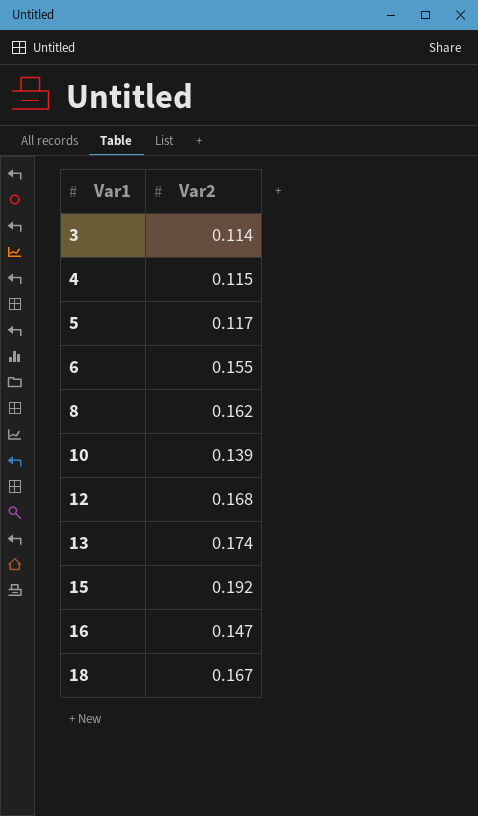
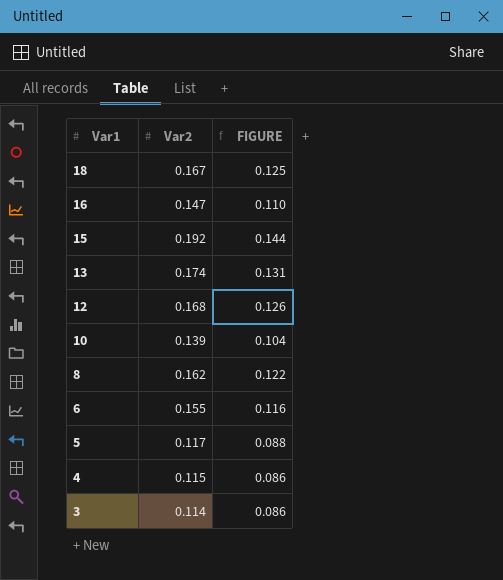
row order: Var1 ascending -> Var1 descending
column FIGURE | formula: none -> [Var2] * 0.75

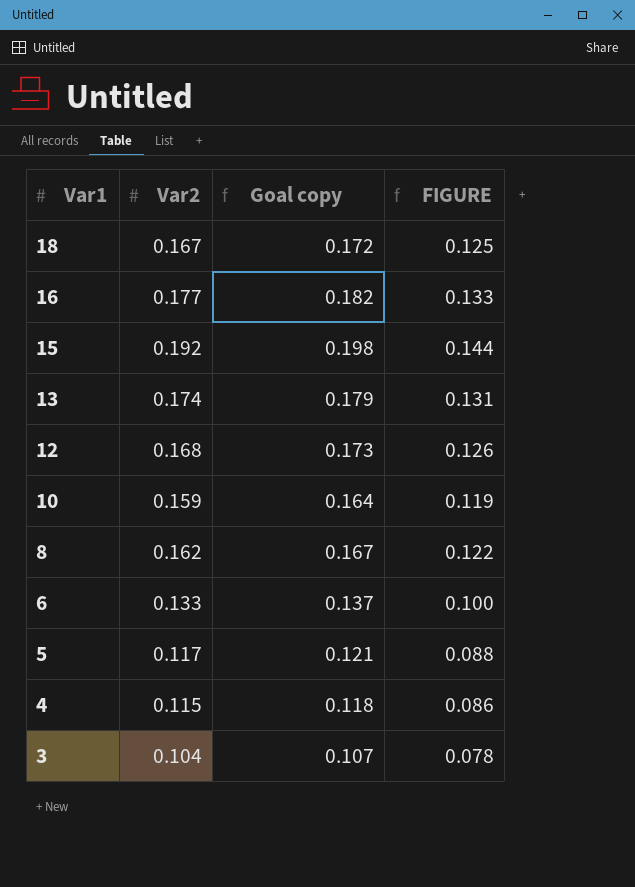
column Goal copy | formula: none -> [Var2] * 1.03
16 | Var2: 0.147 -> 0.177
16 | FIGURE: 0.110 -> 0.133
10 | Var2: 0.139 -> 0.159
10 | FIGURE: 0.104 -> 0.119
6 | Var2: 0.155 -> 0.133
6 | FIGURE: 0.116 -> 0.100
3 | Var2: 0.114 -> 0.104
3 | FIGURE: 0.086 -> 0.078

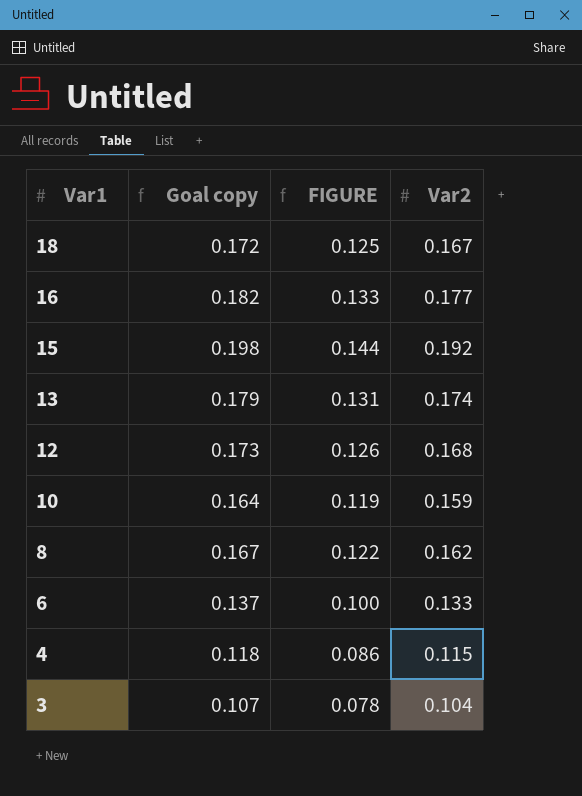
column Var2 | position: 2 -> 4
row 5: 0.117 | 0.121 | 0.088 -> none

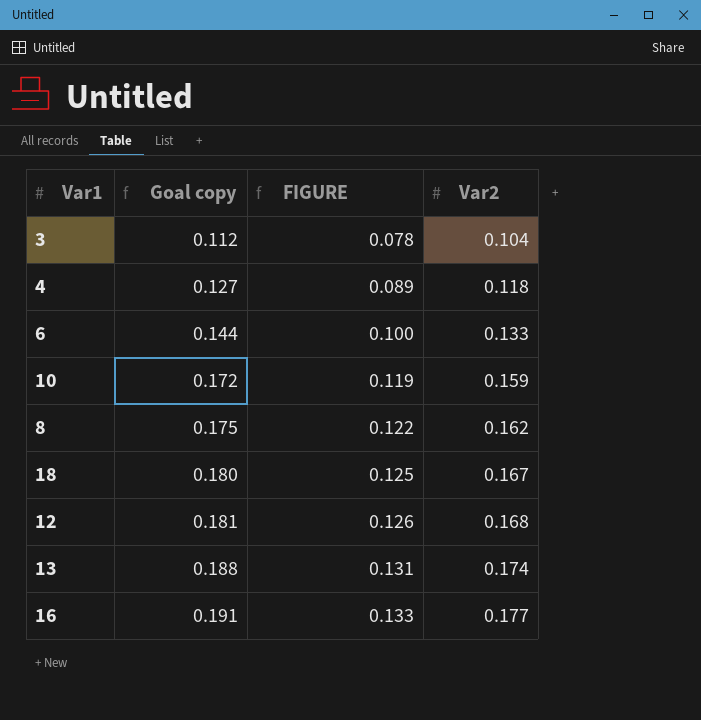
row order: Var1 descending -> Goal copy ascending
column Goal copy | formula: [Var2] * 1.03 -> [Var2] * 1.08
row 15: 0.198 | 0.144 | 0.192 -> none
4 | FIGURE: 0.086 -> 0.089
4 | Var2: 0.115 -> 0.118

